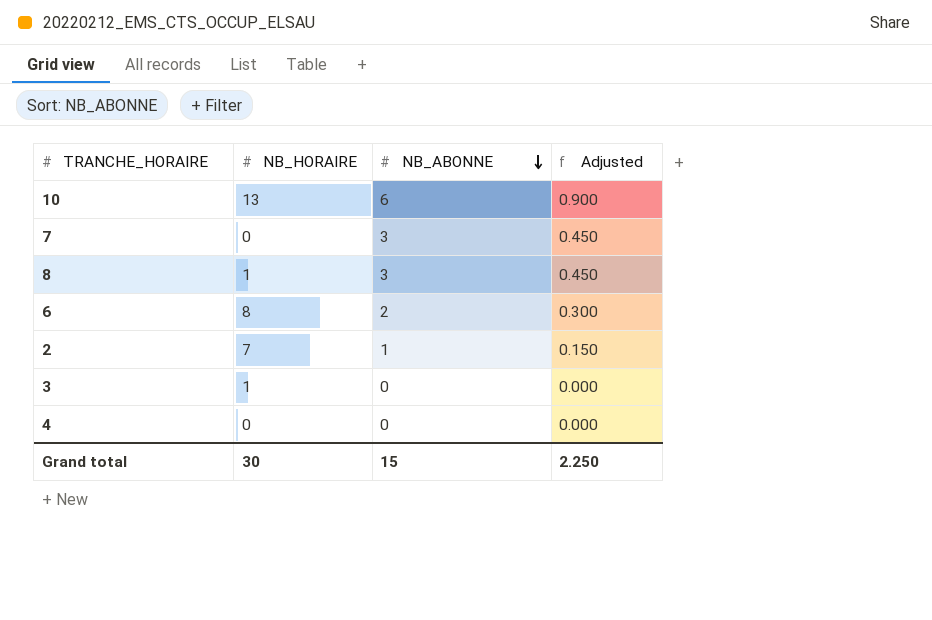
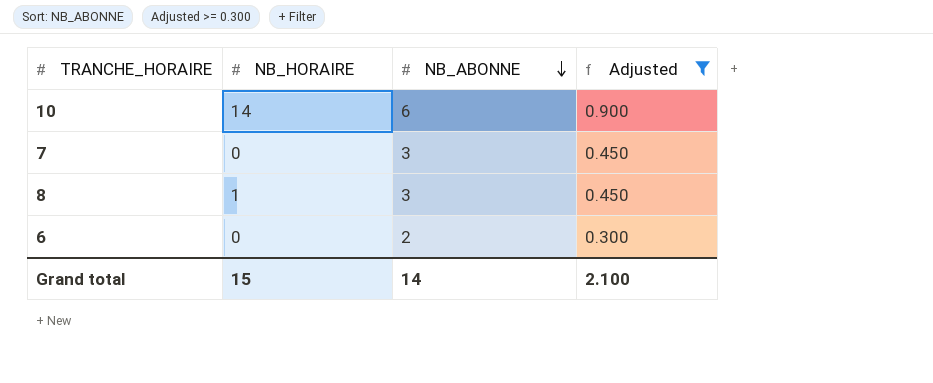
filter: none -> Adjusted >= 0.300
10 | NB_HORAIRE: 13 -> 14
6 | NB_HORAIRE: 8 -> 0
Grand total | NB_HORAIRE: 30 -> 15
Grand total | NB_ABONNE: 15 -> 14
Grand total | Adjusted: 2.250 -> 2.100

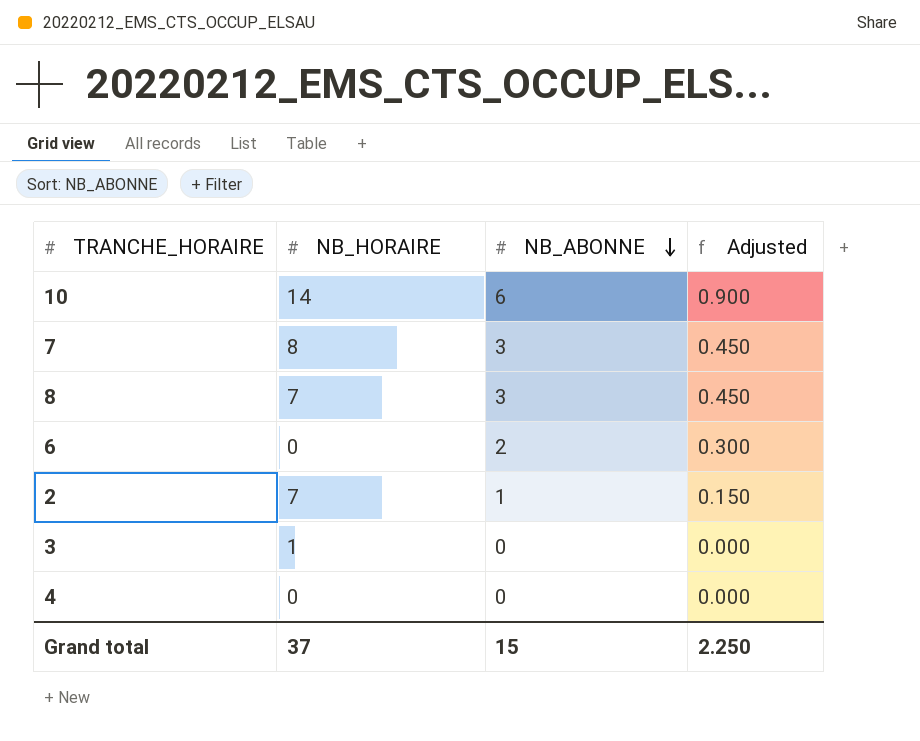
filter: Adjusted >= 0.300 -> none
7 | NB_HORAIRE: 0 -> 8
8 | NB_HORAIRE: 1 -> 7
Grand total | NB_HORAIRE: 15 -> 37
Grand total | NB_ABONNE: 14 -> 15
Grand total | Adjusted: 2.100 -> 2.250

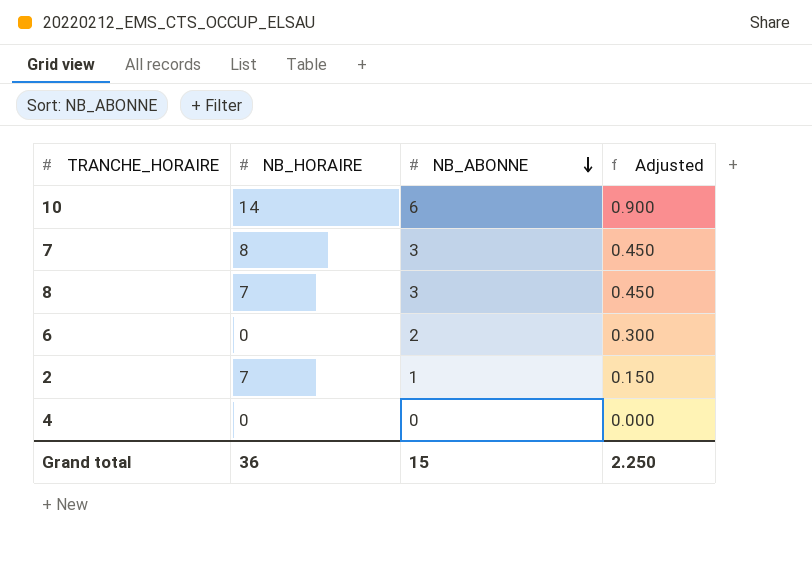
row 3: 1 | 0 | 0.000 -> none
Grand total | NB_HORAIRE: 37 -> 36

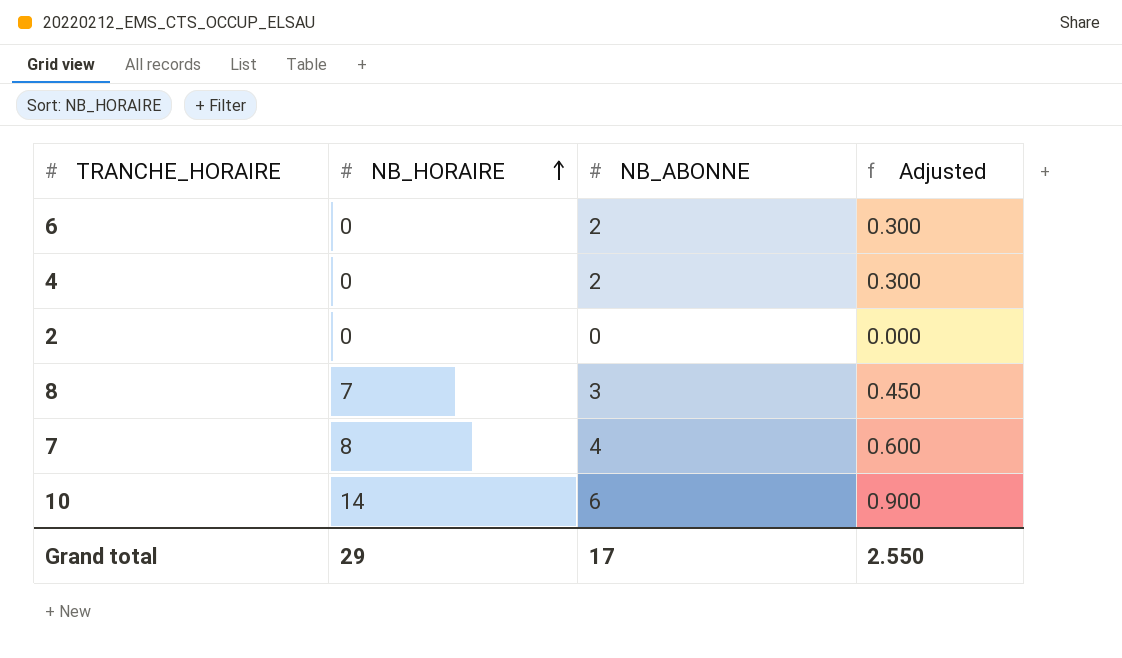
row order: NB_ABONNE descending -> NB_HORAIRE ascending
4 | NB_ABONNE: 0 -> 2
4 | Adjusted: 0.000 -> 0.300
2 | NB_HORAIRE: 7 -> 0
2 | NB_ABONNE: 1 -> 0
2 | Adjusted: 0.150 -> 0.000
7 | NB_ABONNE: 3 -> 4
7 | Adjusted: 0.450 -> 0.600
Grand total | NB_HORAIRE: 36 -> 29
Grand total | NB_ABONNE: 15 -> 17
Grand total | Adjusted: 2.250 -> 2.550

